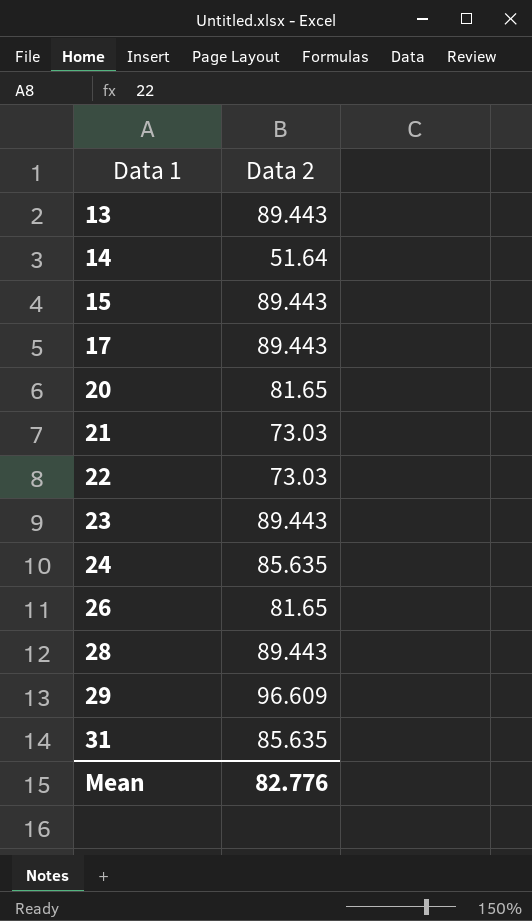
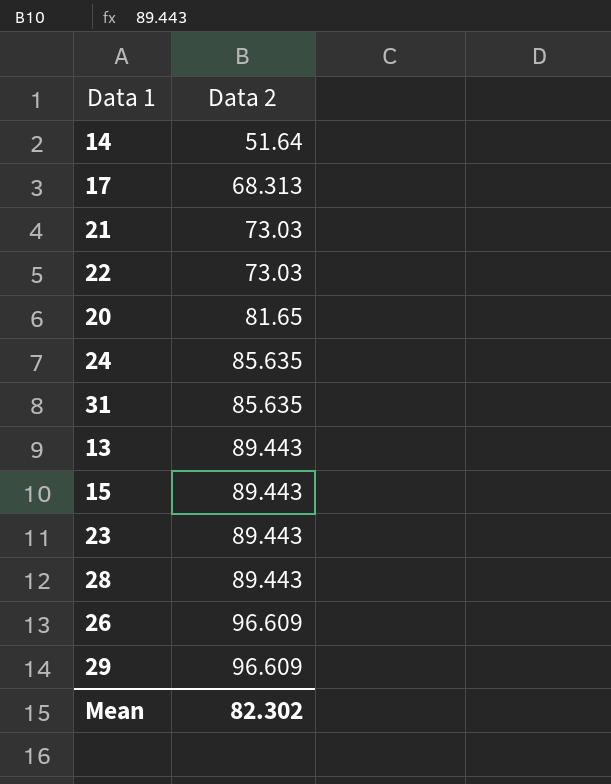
row order: Data 1 ascending -> Data 2 ascending
17 | Data 2: 89.443 -> 68.313
26 | Data 2: 81.65 -> 96.609
Mean | Data 2: 82.776 -> 82.302

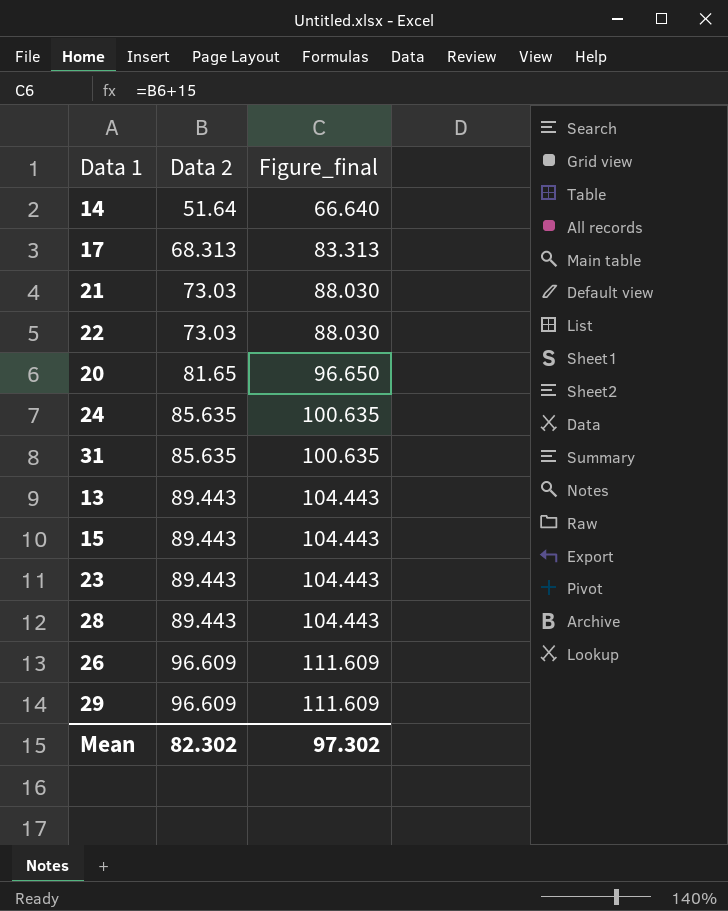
column Figure_final | formula: none -> [Data 2] + 15

